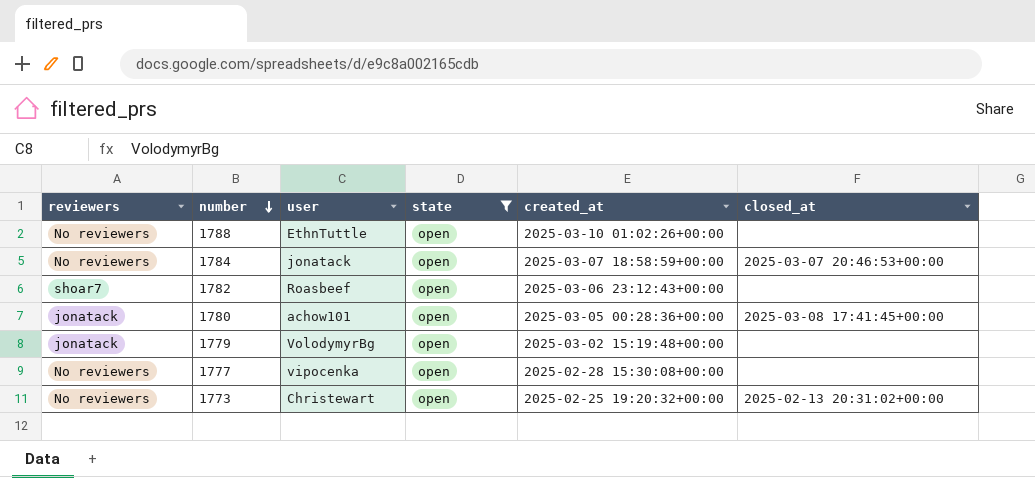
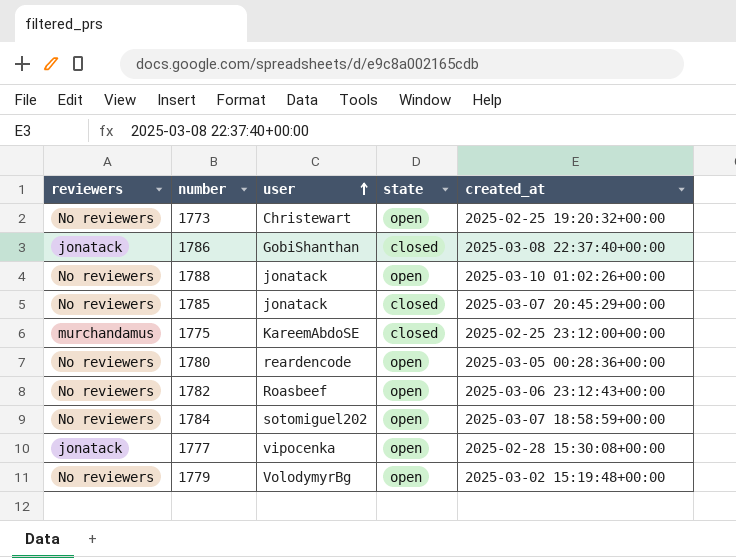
filter: state = open -> none
row order: number descending -> user ascending
column closed_at | position: 6 -> none
1788 | user: EthnTuttle -> jonatack
1780 | reviewers: jonatack -> No reviewers
1780 | user: achow101 -> reardencode
1782 | reviewers: shoar7 -> No reviewers
1784 | user: jonatack -> sotomiguel202
1777 | reviewers: No reviewers -> jonatack
1779 | reviewers: jonatack -> No reviewers

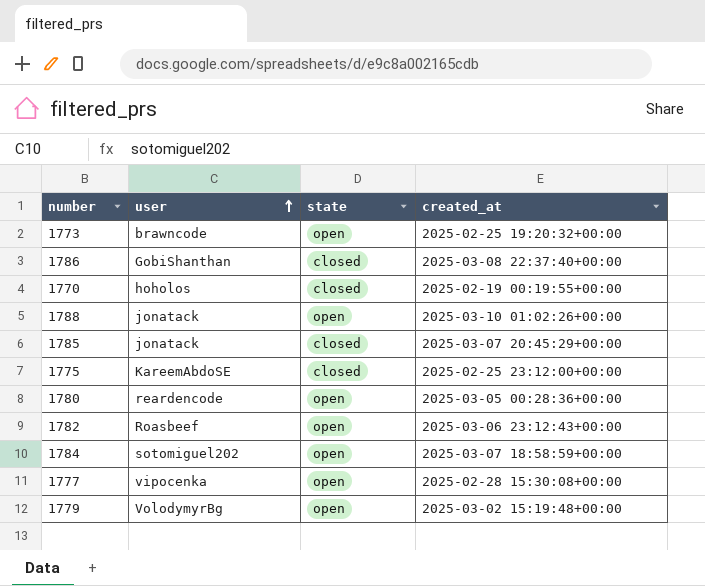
column reviewers | position: 1 -> none
1773 | user: Christewart -> brawncode
row 1770: none -> hoholos | closed | 2025-02-19 00:19:55+00:00

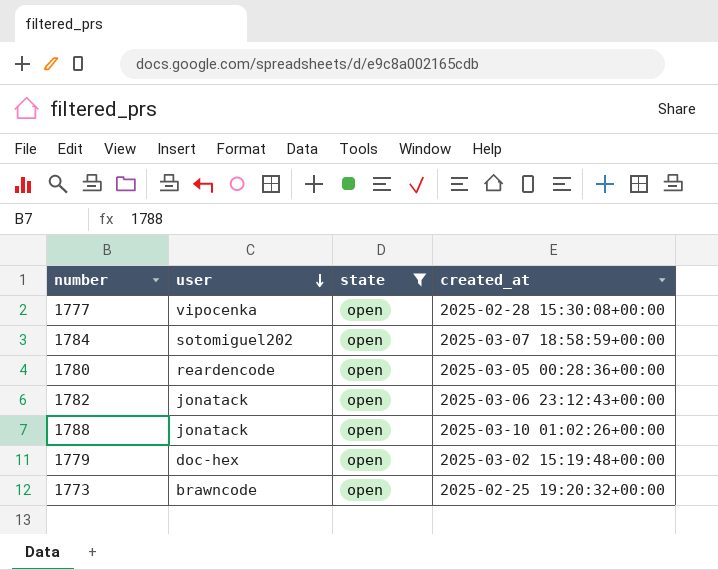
filter: none -> state = open
row order: user ascending -> user descending
1782 | user: Roasbeef -> jonatack
1779 | user: VolodymyrBg -> doc-hex

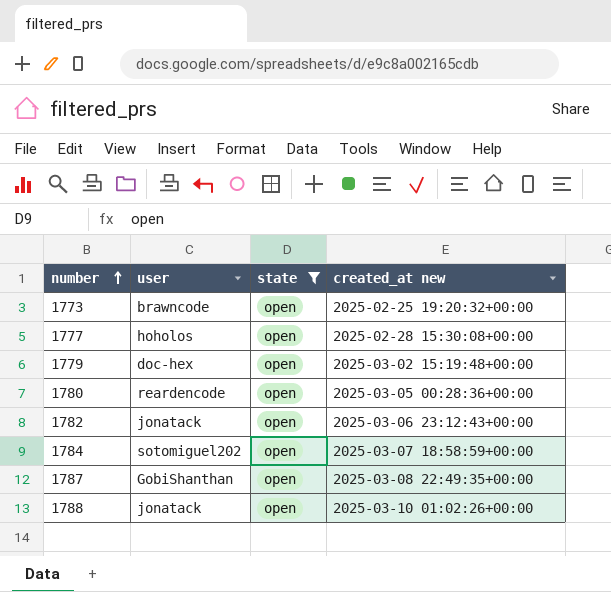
row order: user descending -> number ascending
column name: created_at -> created_at new
1777 | user: vipocenka -> hoholos
row 1787: none -> GobiShanthan | open | 2025-03-08 22:49:35+00:00

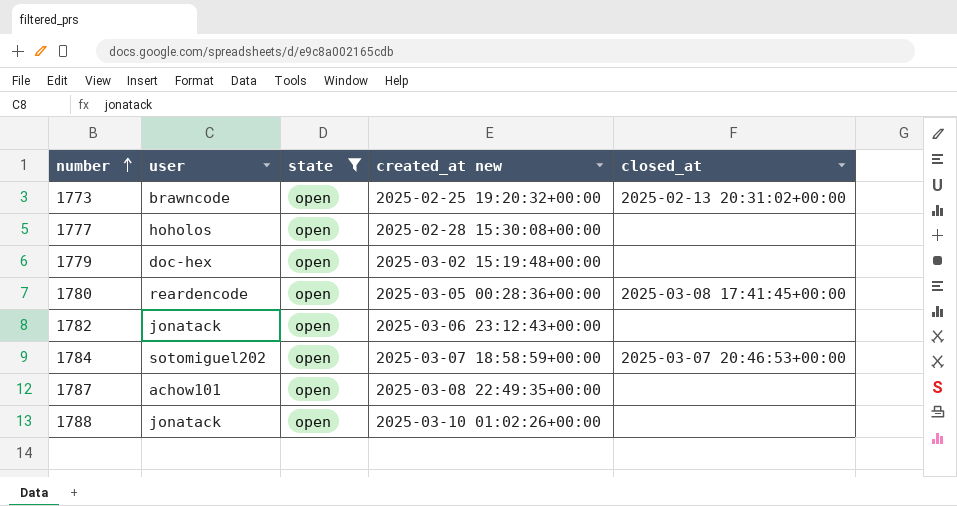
column closed_at | position: none -> 5
1787 | user: GobiShanthan -> achow101

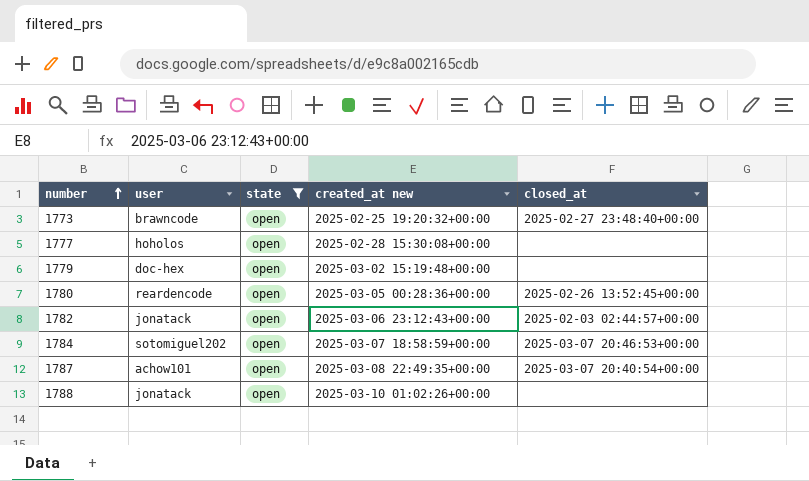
1773 | closed_at: 2025-02-13 20:31:02+00:00 -> 2025-02-27 23:48:40+00:00
1780 | closed_at: 2025-03-08 17:41:45+00:00 -> 2025-02-26 13:52:45+00:00
1782 | closed_at: none -> 2025-02-03 02:44:57+00:00
1787 | closed_at: none -> 2025-03-07 20:40:54+00:00

